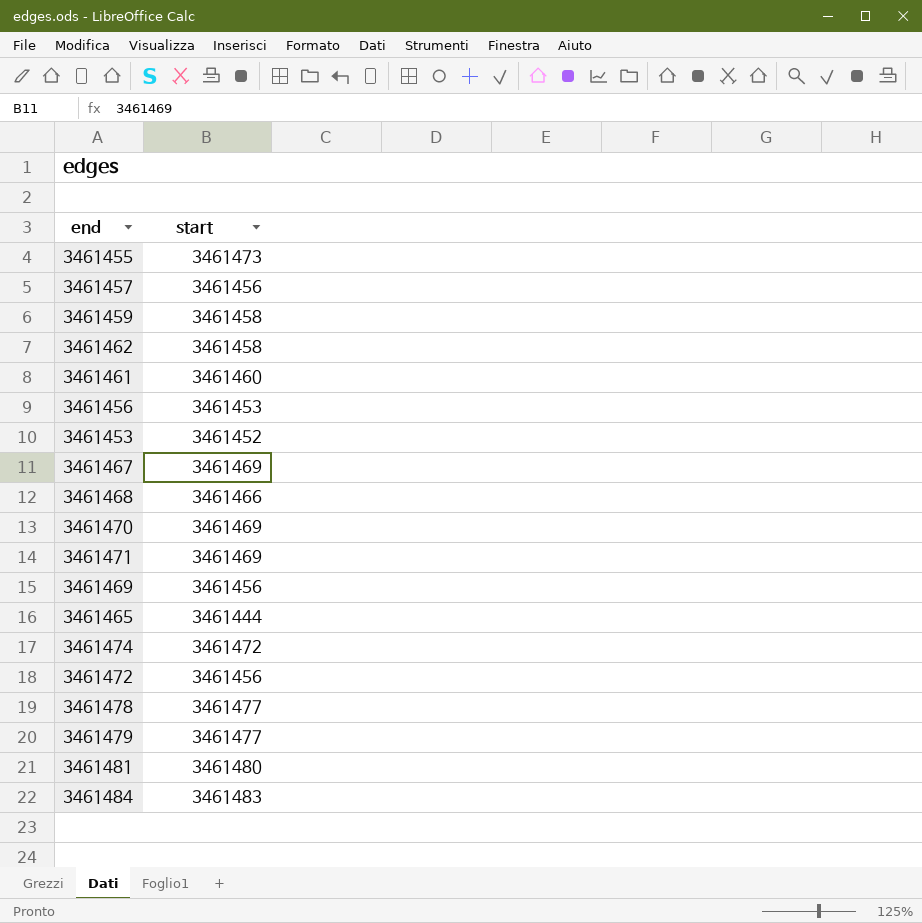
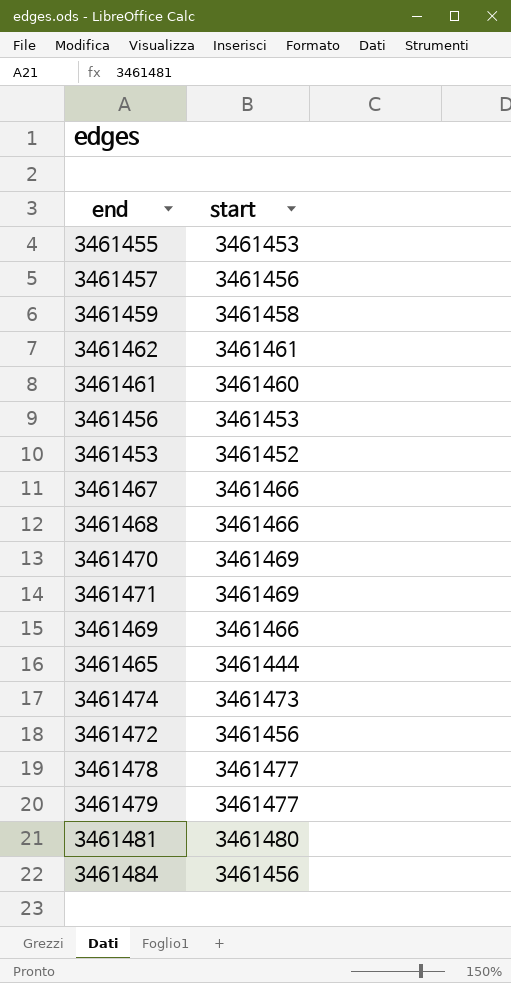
3461455 | start: 3461473 -> 3461453
3461462 | start: 3461458 -> 3461461
3461467 | start: 3461469 -> 3461466
3461469 | start: 3461456 -> 3461466
3461474 | start: 3461472 -> 3461473
3461484 | start: 3461483 -> 3461456

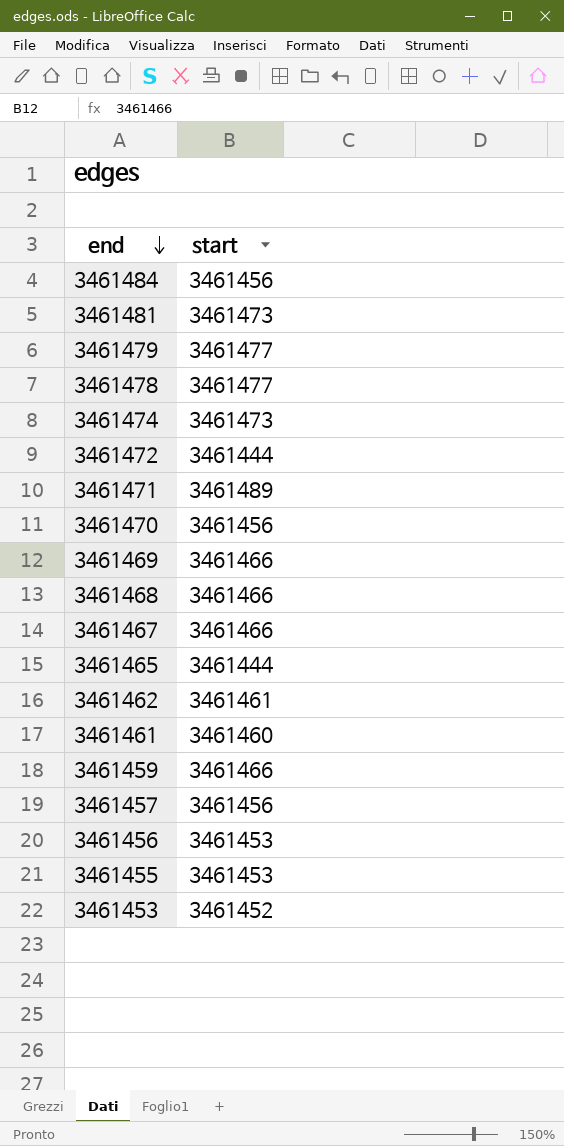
row order: none -> end descending
3461481 | start: 3461480 -> 3461473
3461472 | start: 3461456 -> 3461444
3461471 | start: 3461469 -> 3461489
3461470 | start: 3461469 -> 3461456
3461459 | start: 3461458 -> 3461466

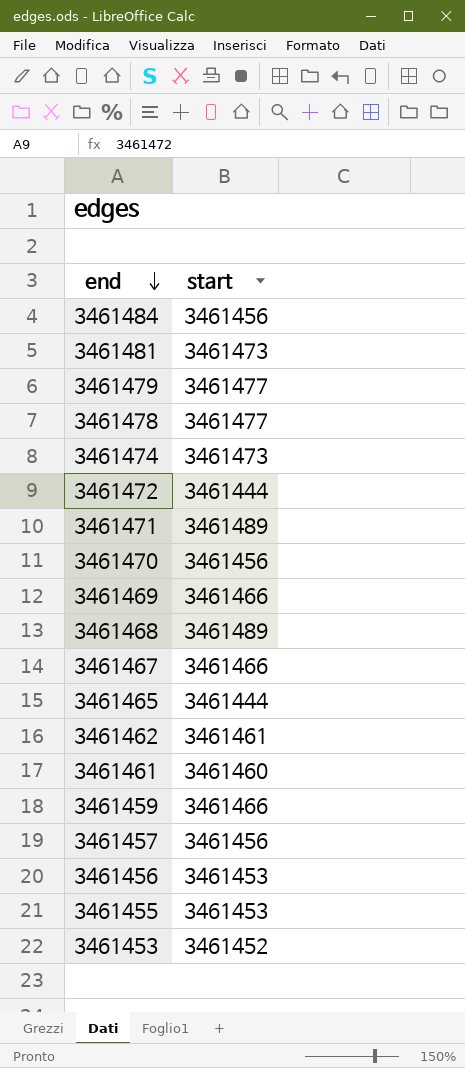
3461468 | start: 3461466 -> 3461489

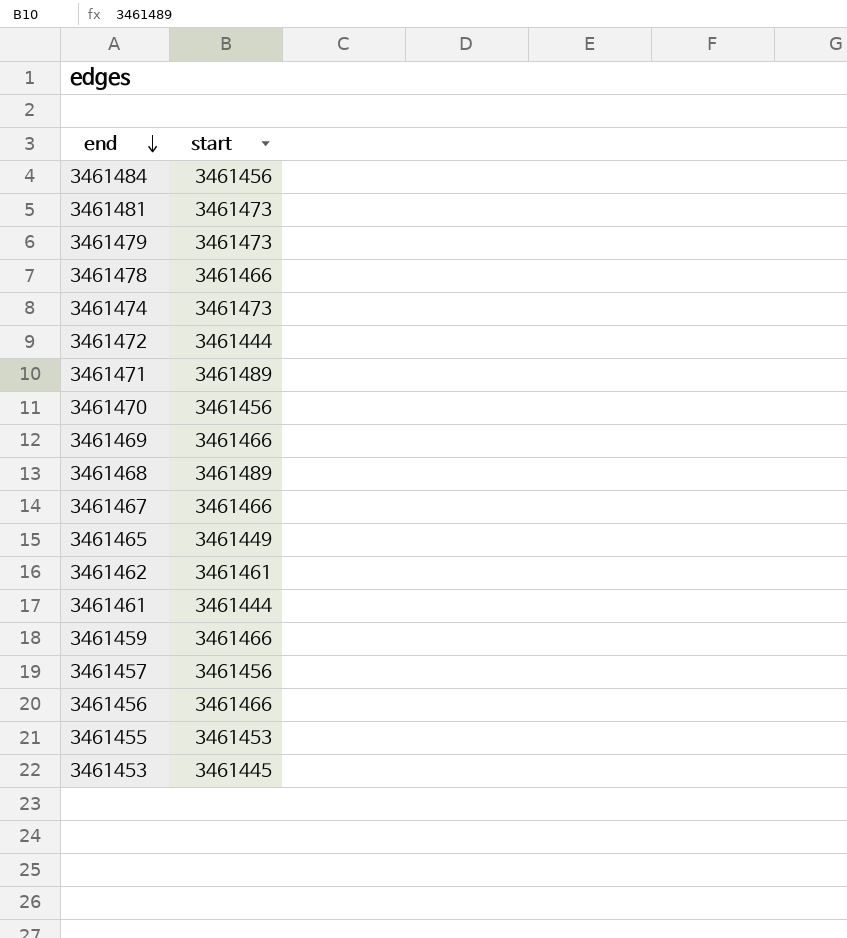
3461479 | start: 3461477 -> 3461473
3461478 | start: 3461477 -> 3461466
3461465 | start: 3461444 -> 3461449
3461461 | start: 3461460 -> 3461444
3461456 | start: 3461453 -> 3461466
3461453 | start: 3461452 -> 3461445

